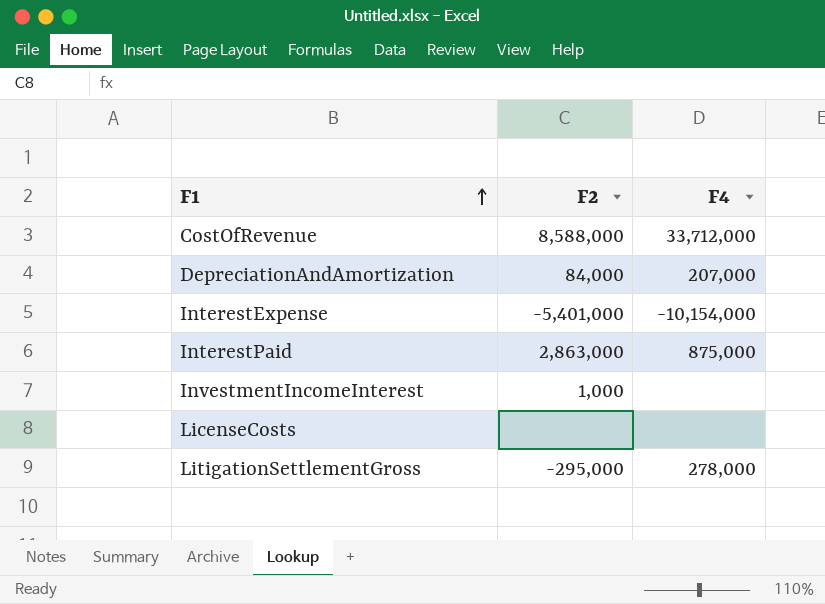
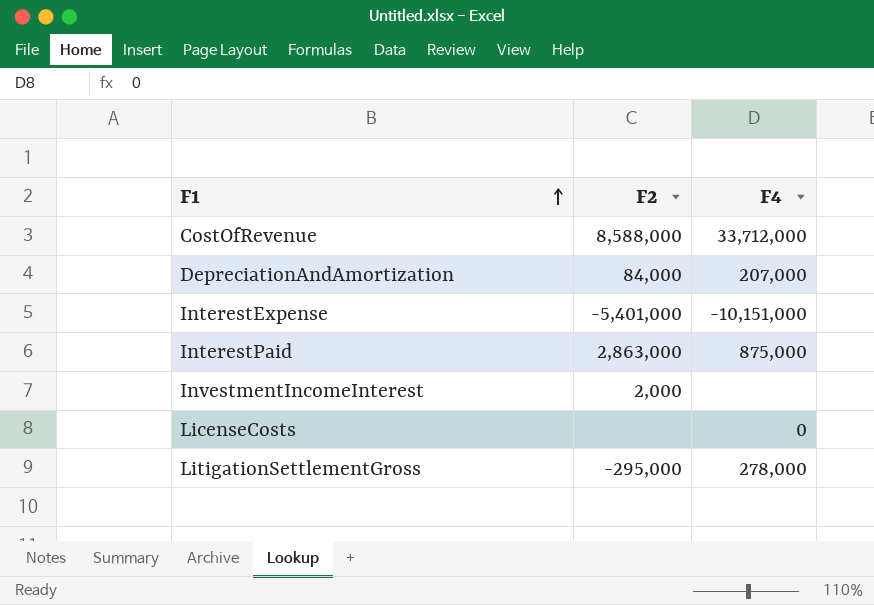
InterestExpense | F4: -10,154,000 -> -10,151,000
InvestmentIncomeInterest | F2: 1,000 -> 2,000
LicenseCosts | F4: none -> 0

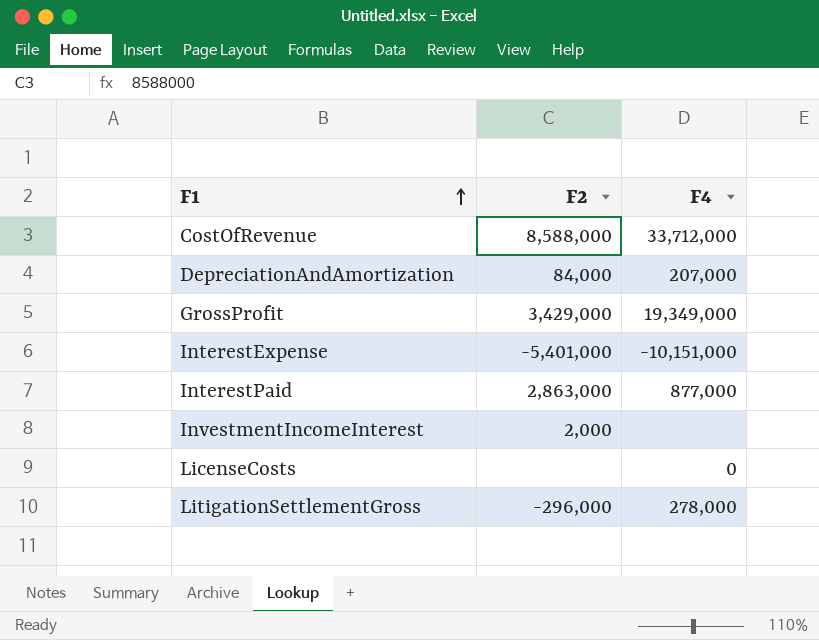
row GrossProfit: none -> 3,429,000 | 19,349,000
InterestPaid | F4: 875,000 -> 877,000
LitigationSettlementGross | F2: -295,000 -> -296,000

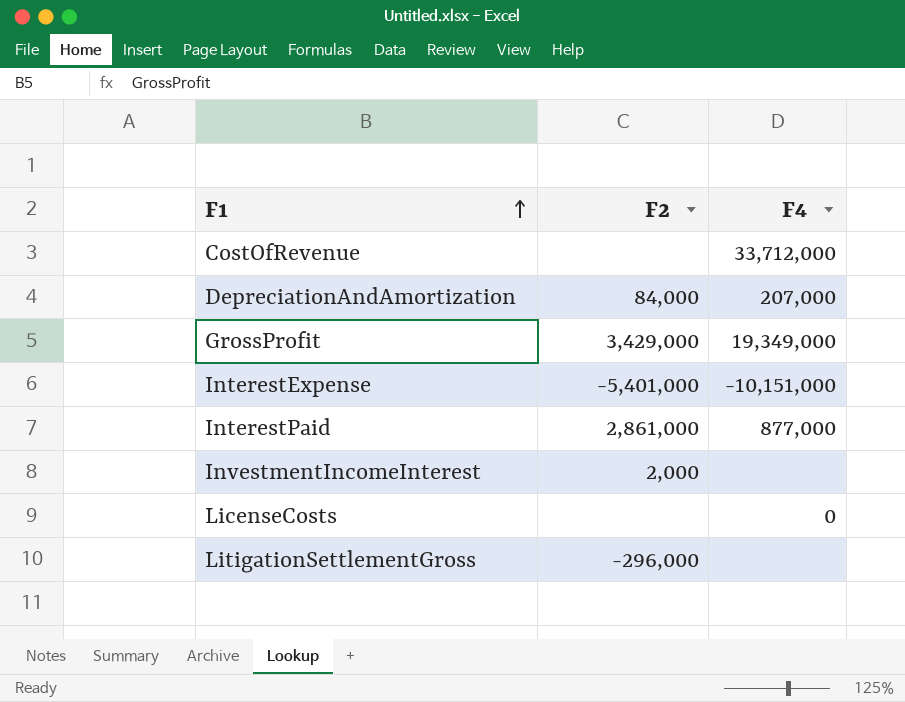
CostOfRevenue | F2: 8,588,000 -> none
InterestPaid | F2: 2,863,000 -> 2,861,000
LitigationSettlementGross | F4: 278,000 -> none

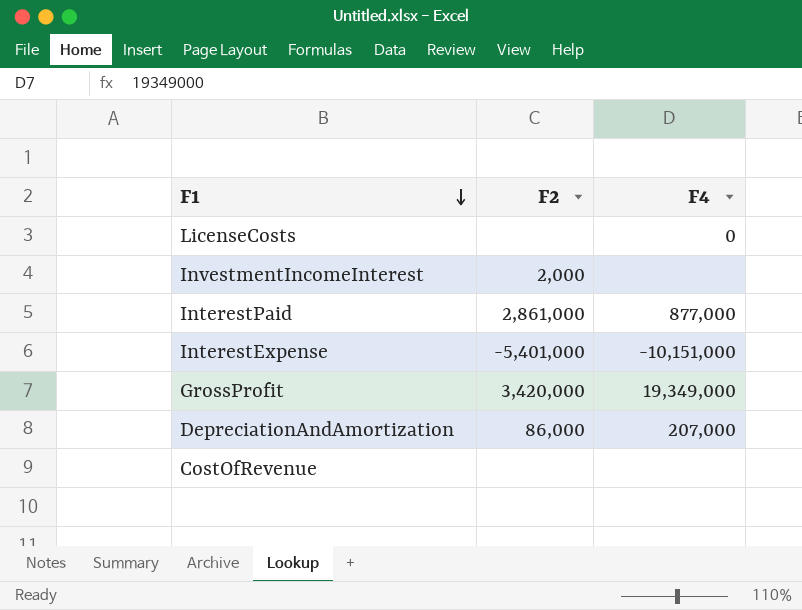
row order: F1 ascending -> F1 descending
row LitigationSettlementGross: -296,000 | none -> none
GrossProfit | F2: 3,429,000 -> 3,420,000
DepreciationAndAmortization | F2: 84,000 -> 86,000
CostOfRevenue | F4: 33,712,000 -> none

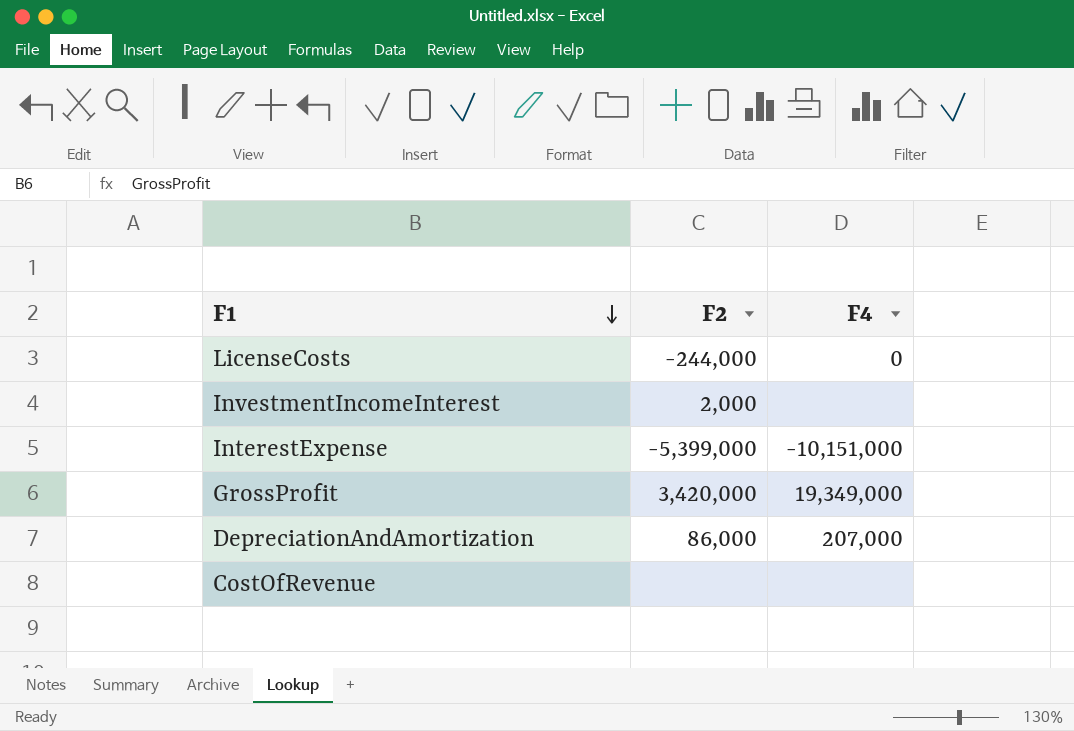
row InterestPaid: 2,861,000 | 877,000 -> none
LicenseCosts | F2: none -> -244,000
InterestExpense | F2: -5,401,000 -> -5,399,000

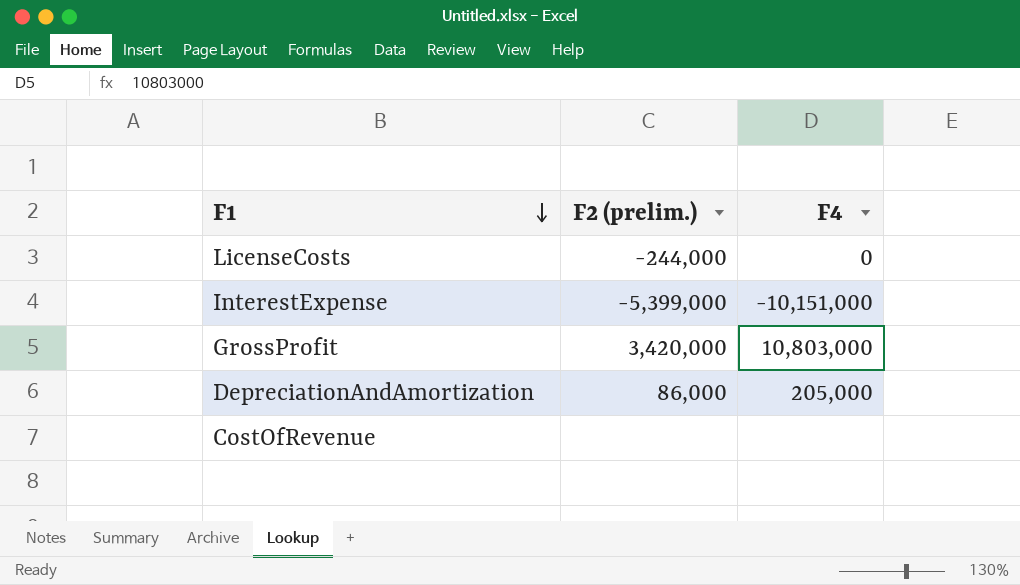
column name: F2 -> F2 (prelim.)
row InvestmentIncomeInterest: 2,000 | none -> none
GrossProfit | F4: 19,349,000 -> 10,803,000
DepreciationAndAmortization | F4: 207,000 -> 205,000

